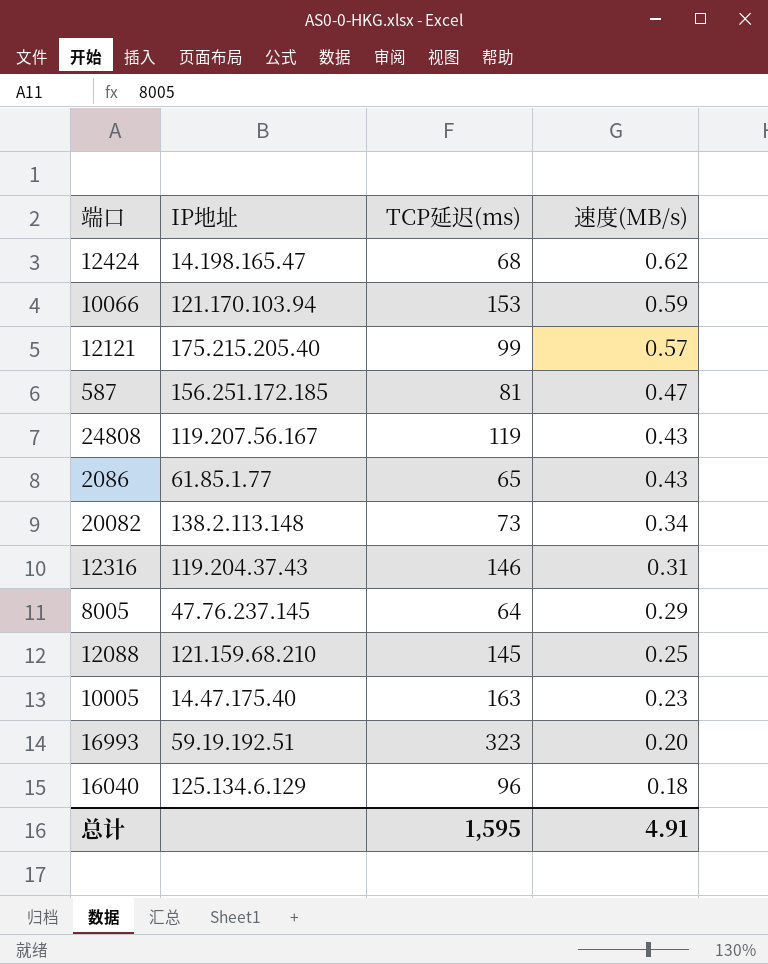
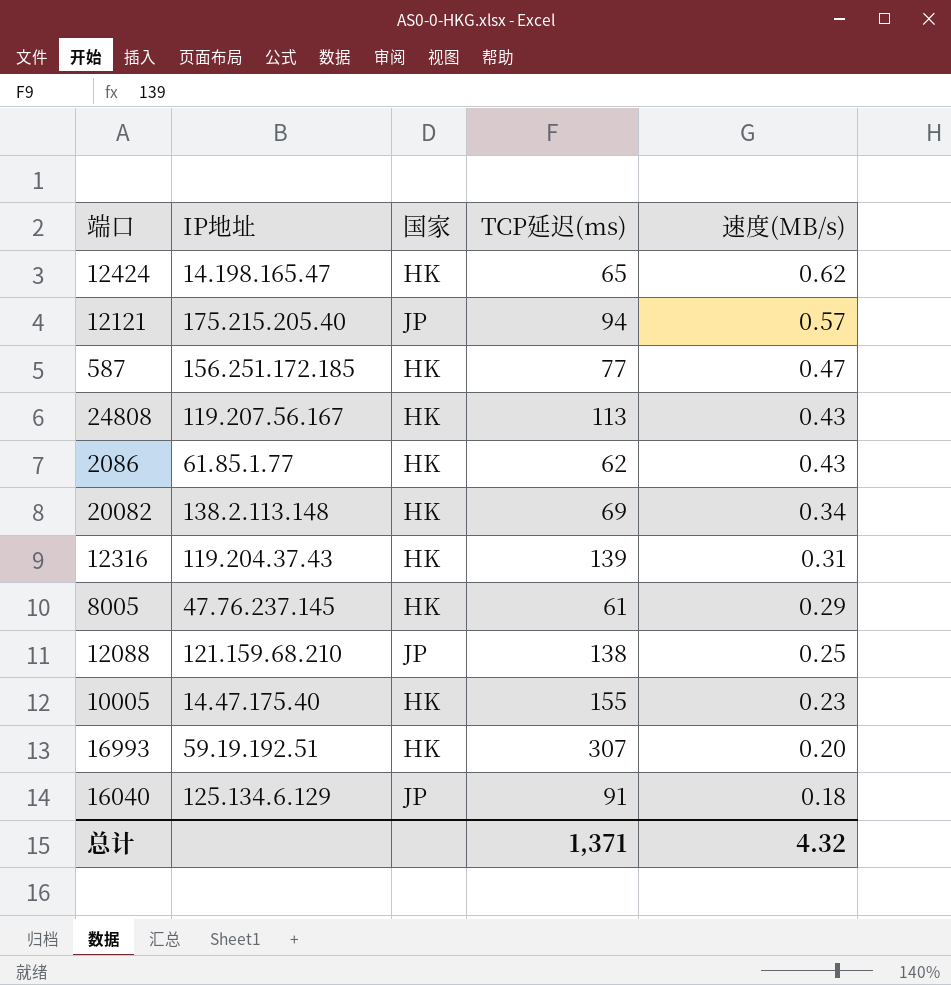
column 国家 | position: none -> 3
row 10066: 121.170.103.94 | 153 | 0.59 -> none
12424 | TCP延迟(ms): 68 -> 65
12121 | TCP延迟(ms): 99 -> 94
587 | TCP延迟(ms): 81 -> 77
24808 | TCP延迟(ms): 119 -> 113
2086 | TCP延迟(ms): 65 -> 62
20082 | TCP延迟(ms): 73 -> 69
12316 | TCP延迟(ms): 146 -> 139
8005 | TCP延迟(ms): 64 -> 61
12088 | TCP延迟(ms): 145 -> 138
10005 | TCP延迟(ms): 163 -> 155
16993 | TCP延迟(ms): 323 -> 307
16040 | TCP延迟(ms): 96 -> 91
总计 | TCP延迟(ms): 1,595 -> 1,371
总计 | 速度(MB/s): 4.91 -> 4.32

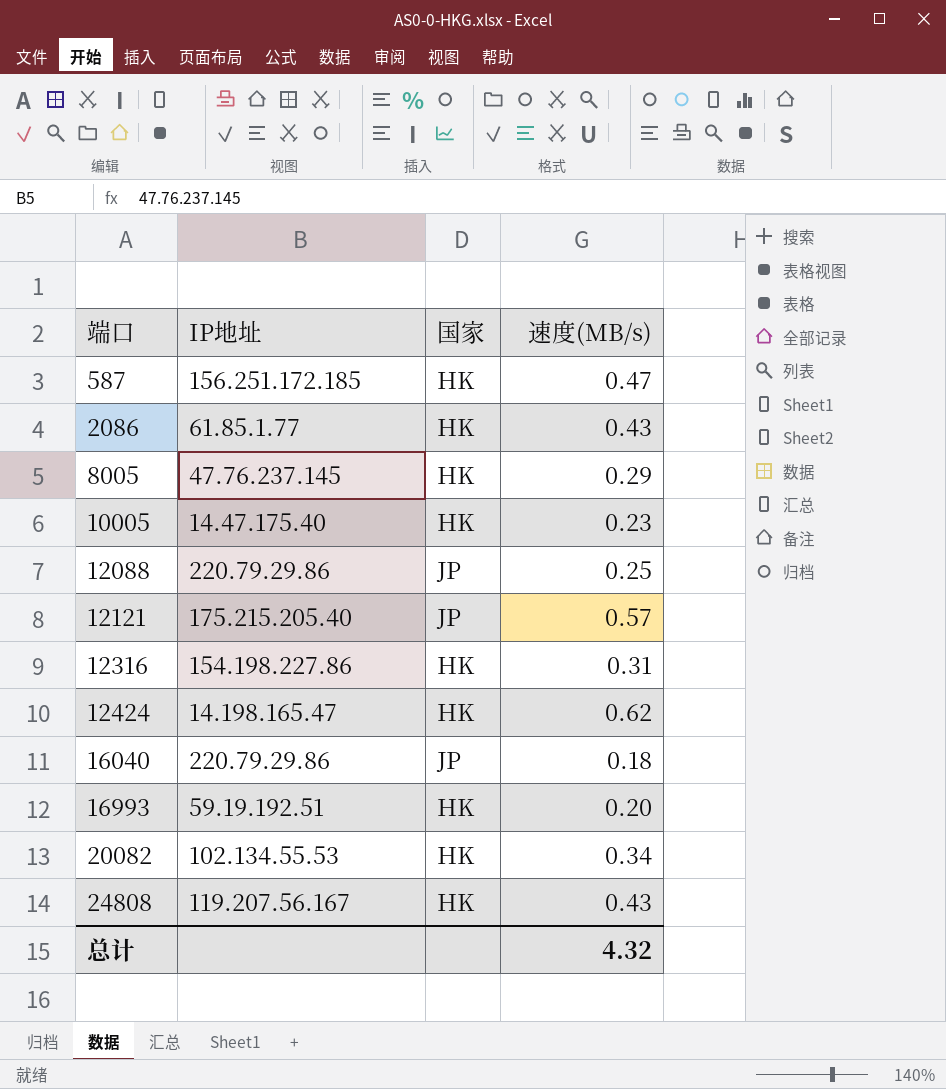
row order: 速度(MB/s) descending -> 端口 ascending
column TCP延迟(ms) | position: 4 -> none
12088 | IP地址: 121.159.68.210 -> 220.79.29.86
12316 | IP地址: 119.204.37.43 -> 154.198.227.86
16040 | IP地址: 125.134.6.129 -> 220.79.29.86
20082 | IP地址: 138.2.113.148 -> 102.134.55.53

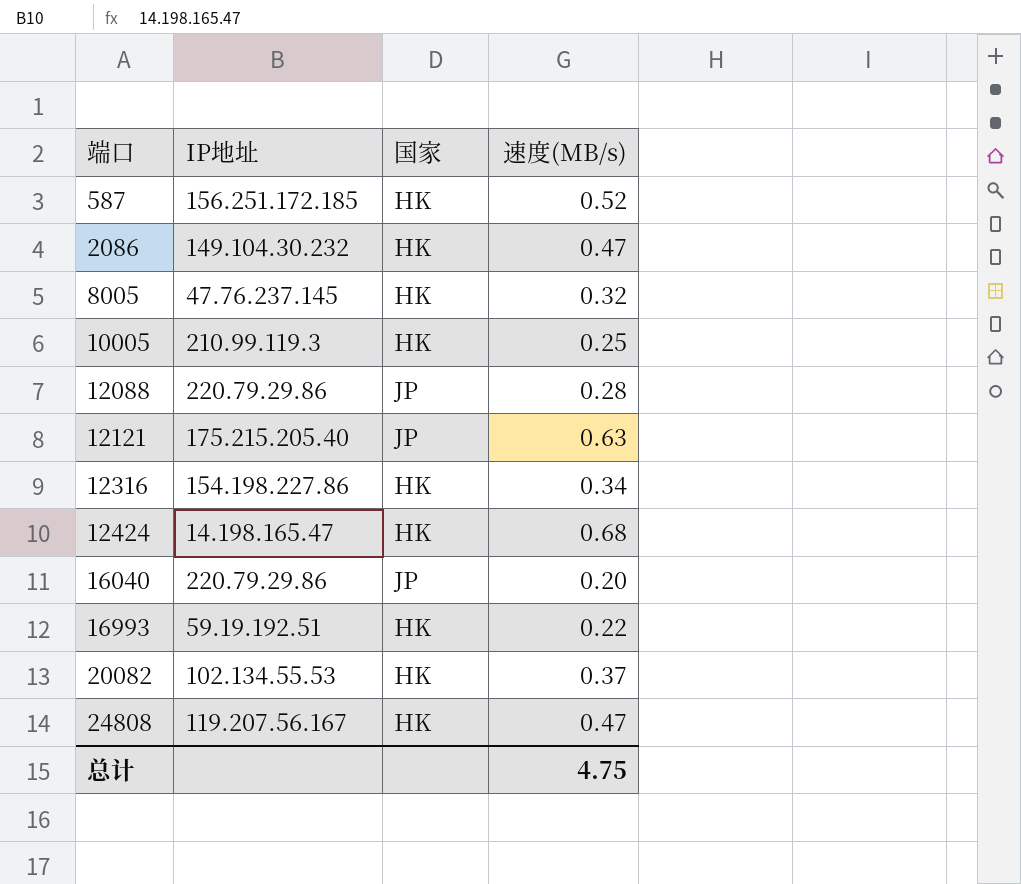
587 | 速度(MB/s): 0.47 -> 0.52
2086 | IP地址: 61.85.1.77 -> 149.104.30.232
2086 | 速度(MB/s): 0.43 -> 0.47
8005 | 速度(MB/s): 0.29 -> 0.32
10005 | IP地址: 14.47.175.40 -> 210.99.119.3
10005 | 速度(MB/s): 0.23 -> 0.25
12088 | 速度(MB/s): 0.25 -> 0.28
12121 | 速度(MB/s): 0.57 -> 0.63
12316 | 速度(MB/s): 0.31 -> 0.34
12424 | 速度(MB/s): 0.62 -> 0.68
16040 | 速度(MB/s): 0.18 -> 0.20
16993 | 速度(MB/s): 0.20 -> 0.22
20082 | 速度(MB/s): 0.34 -> 0.37
24808 | 速度(MB/s): 0.43 -> 0.47
总计 | 速度(MB/s): 4.32 -> 4.75

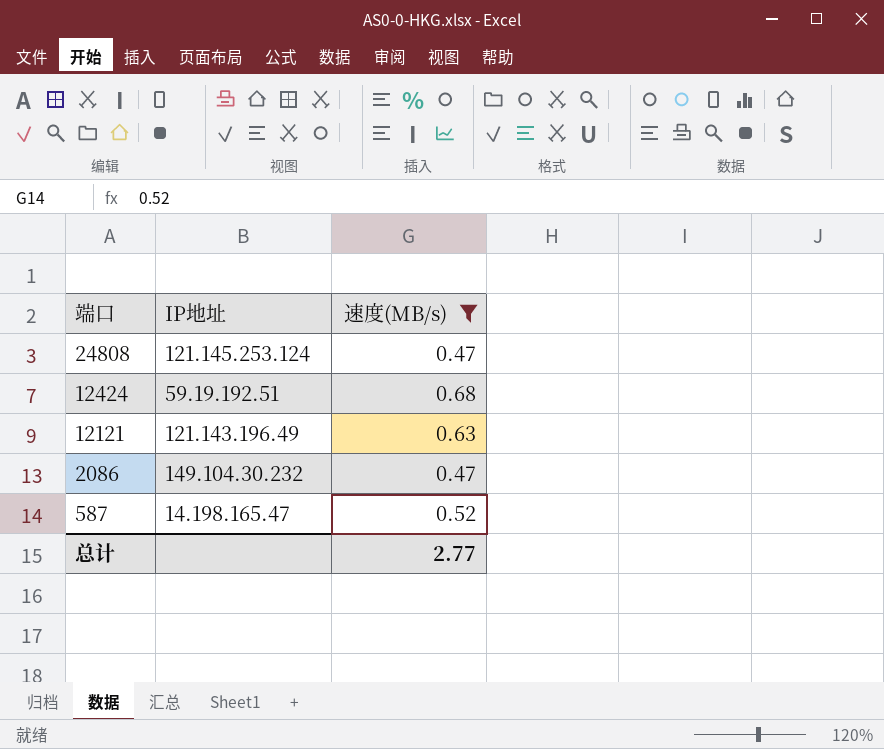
filter: none -> 速度(MB/s) >= 0.47
row order: 端口 ascending -> 端口 descending
column 国家 | position: 3 -> none
24808 | IP地址: 119.207.56.167 -> 121.145.253.124
12424 | IP地址: 14.198.165.47 -> 59.19.192.51
12121 | IP地址: 175.215.205.40 -> 121.143.196.49
587 | IP地址: 156.251.172.185 -> 14.198.165.47
总计 | 速度(MB/s): 4.75 -> 2.77

